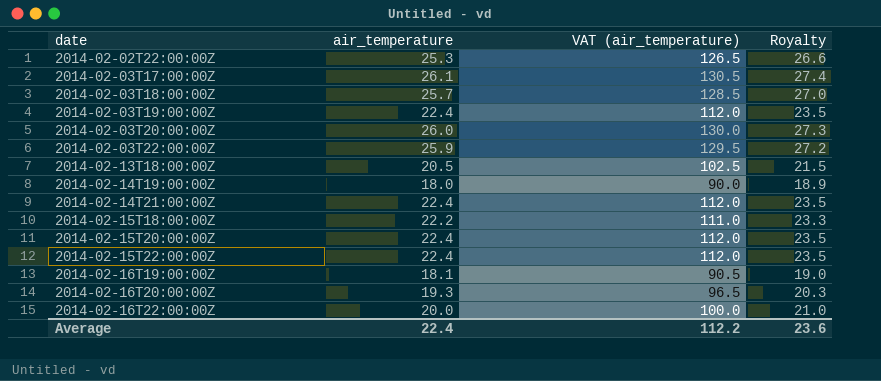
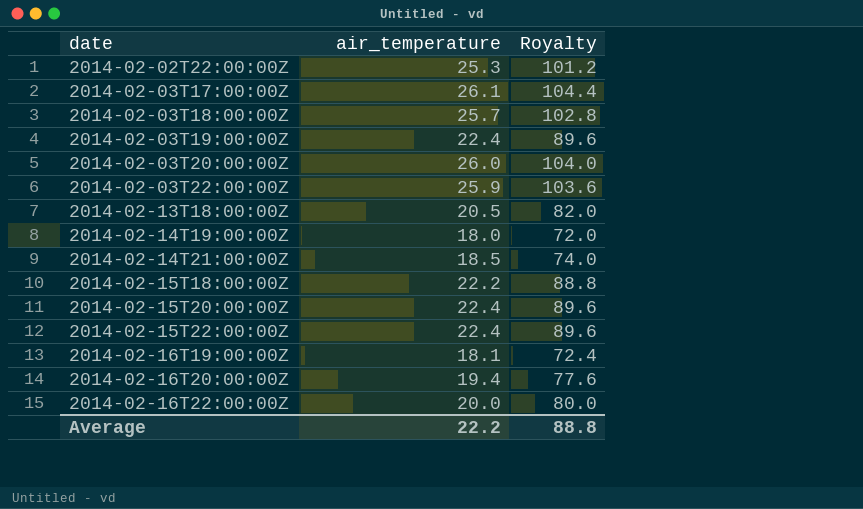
column VAT (air_temperature) | formula: [air_temperature] * 5 -> none
column Royalty | formula: [air_temperature] * 1.05 -> [air_temperature] * 4
2014-02-14T21:00:00Z | air_temperature: 22.4 -> 18.5
2014-02-16T20:00:00Z | air_temperature: 19.3 -> 19.4
Average | air_temperature: 22.4 -> 22.2
Average | Royalty: 23.6 -> 88.8

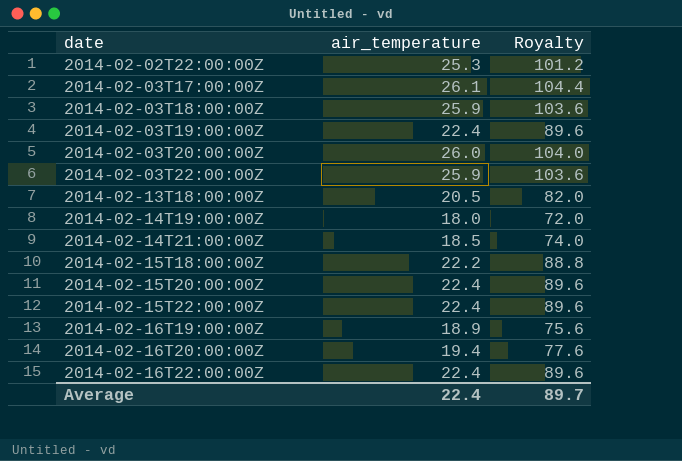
2014-02-03T18:00:00Z | air_temperature: 25.7 -> 25.9
2014-02-03T18:00:00Z | Royalty: 102.8 -> 103.6
2014-02-16T19:00:00Z | air_temperature: 18.1 -> 18.9
2014-02-16T19:00:00Z | Royalty: 72.4 -> 75.6
2014-02-16T22:00:00Z | air_temperature: 20.0 -> 22.4
2014-02-16T22:00:00Z | Royalty: 80.0 -> 89.6
Average | air_temperature: 22.2 -> 22.4
Average | Royalty: 88.8 -> 89.7

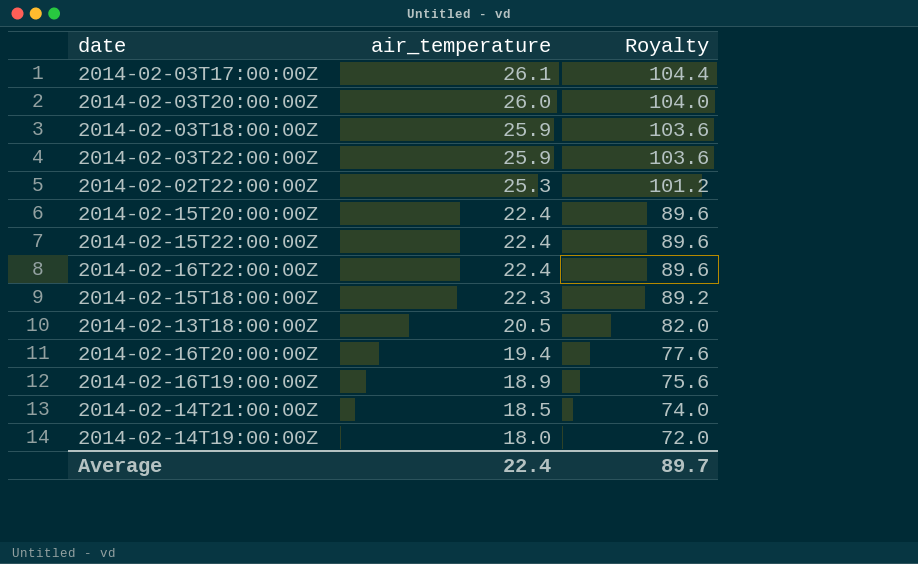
row order: date ascending -> air_temperature descending
row 2014-02-03T19:00:00Z: 22.4 | 89.6 -> none
2014-02-15T18:00:00Z | air_temperature: 22.2 -> 22.3
2014-02-15T18:00:00Z | Royalty: 88.8 -> 89.2

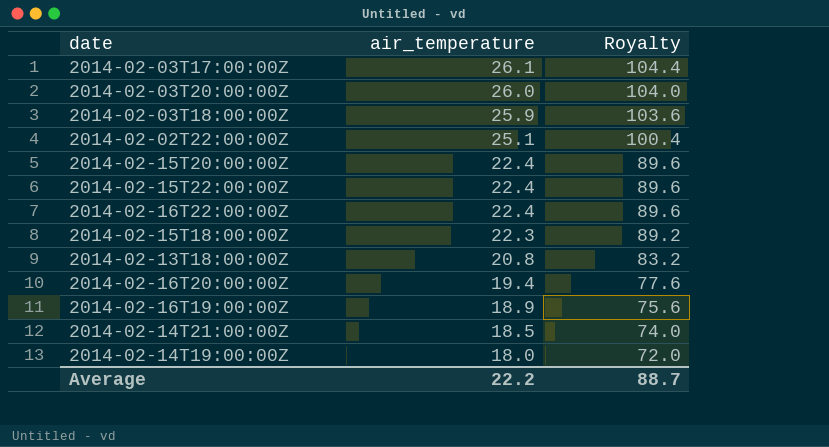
row 2014-02-03T22:00:00Z: 25.9 | 103.6 -> none
2014-02-02T22:00:00Z | air_temperature: 25.3 -> 25.1
2014-02-02T22:00:00Z | Royalty: 101.2 -> 100.4
2014-02-13T18:00:00Z | air_temperature: 20.5 -> 20.8
2014-02-13T18:00:00Z | Royalty: 82.0 -> 83.2
Average | air_temperature: 22.4 -> 22.2
Average | Royalty: 89.7 -> 88.7

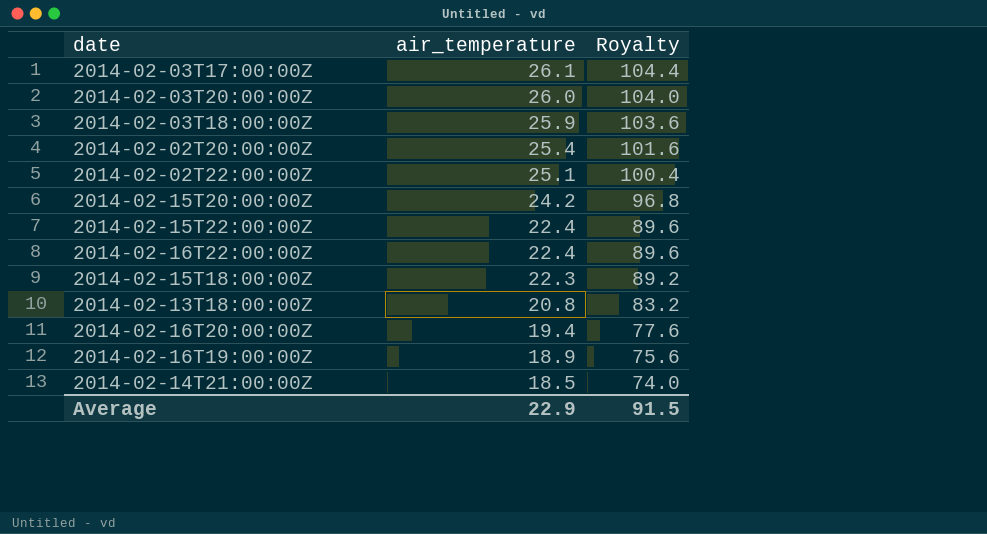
row 2014-02-14T19:00:00Z: 18.0 | 72.0 -> none
row 2014-02-02T20:00:00Z: none -> 25.4 | 101.6
2014-02-15T20:00:00Z | air_temperature: 22.4 -> 24.2
2014-02-15T20:00:00Z | Royalty: 89.6 -> 96.8
Average | air_temperature: 22.2 -> 22.9
Average | Royalty: 88.7 -> 91.5

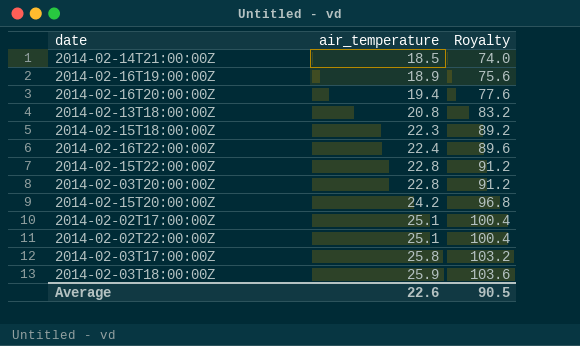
row order: air_temperature descending -> air_temperature ascending
row 2014-02-02T20:00:00Z: 25.4 | 101.6 -> none
2014-02-15T22:00:00Z | air_temperature: 22.4 -> 22.8
2014-02-15T22:00:00Z | Royalty: 89.6 -> 91.2
2014-02-03T20:00:00Z | air_temperature: 26.0 -> 22.8
2014-02-03T20:00:00Z | Royalty: 104.0 -> 91.2
row 2014-02-02T17:00:00Z: none -> 25.1 | 100.4
2014-02-03T17:00:00Z | air_temperature: 26.1 -> 25.8
2014-02-03T17:00:00Z | Royalty: 104.4 -> 103.2
Average | air_temperature: 22.9 -> 22.6
Average | Royalty: 91.5 -> 90.5

